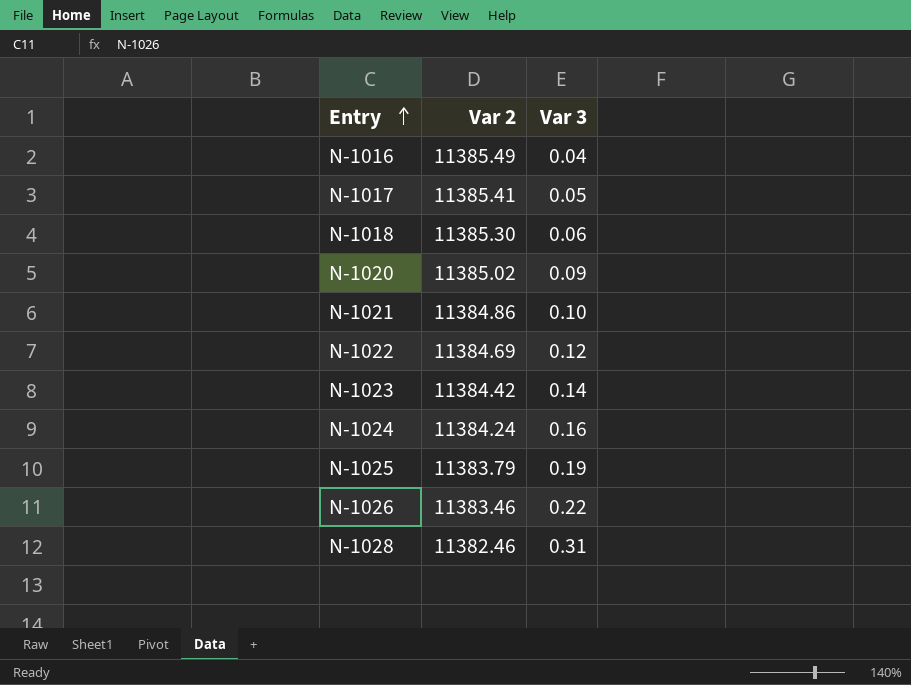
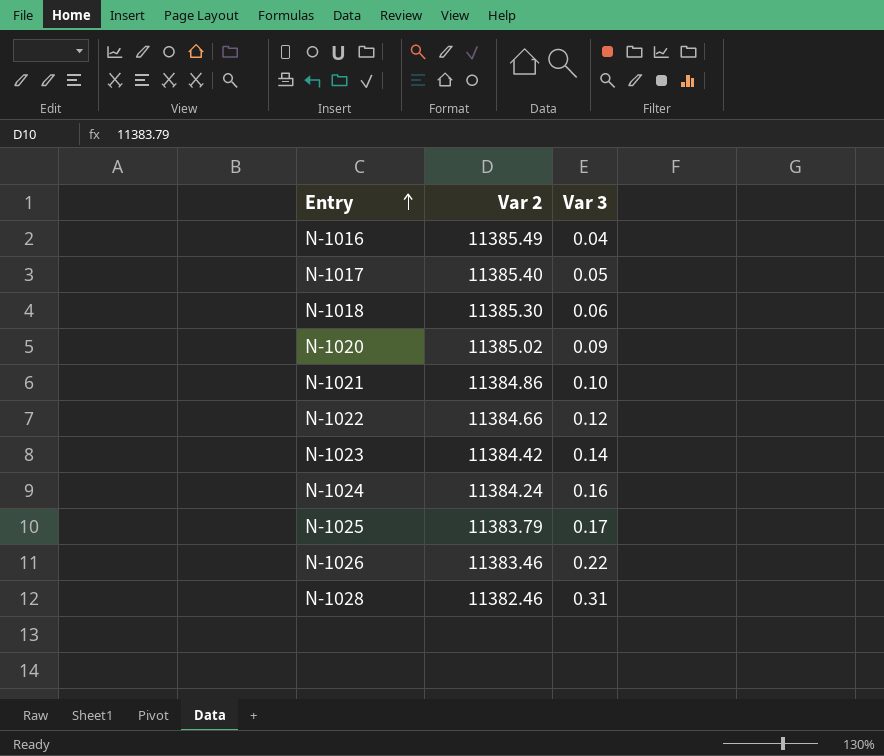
N-1017 | Var 2: 11385.41 -> 11385.40
N-1022 | Var 2: 11384.69 -> 11384.66
N-1025 | Var 3: 0.19 -> 0.17

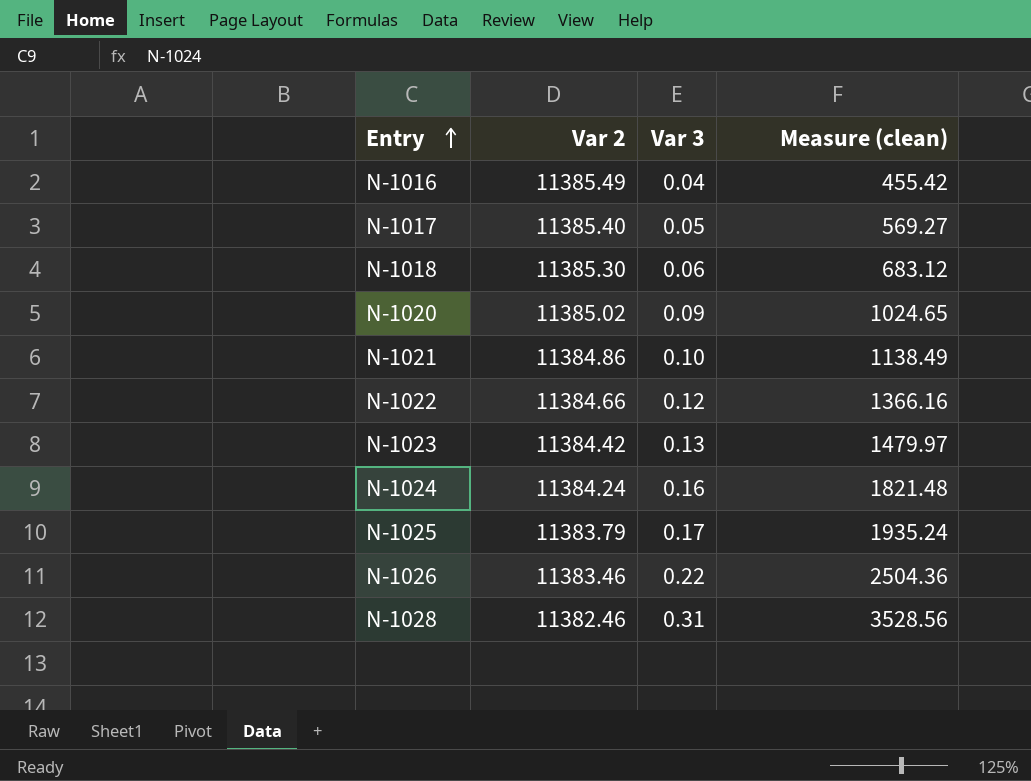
column Measure (clean) | formula: none -> [Var 2] * [Var 3]
N-1023 | Var 3: 0.14 -> 0.13

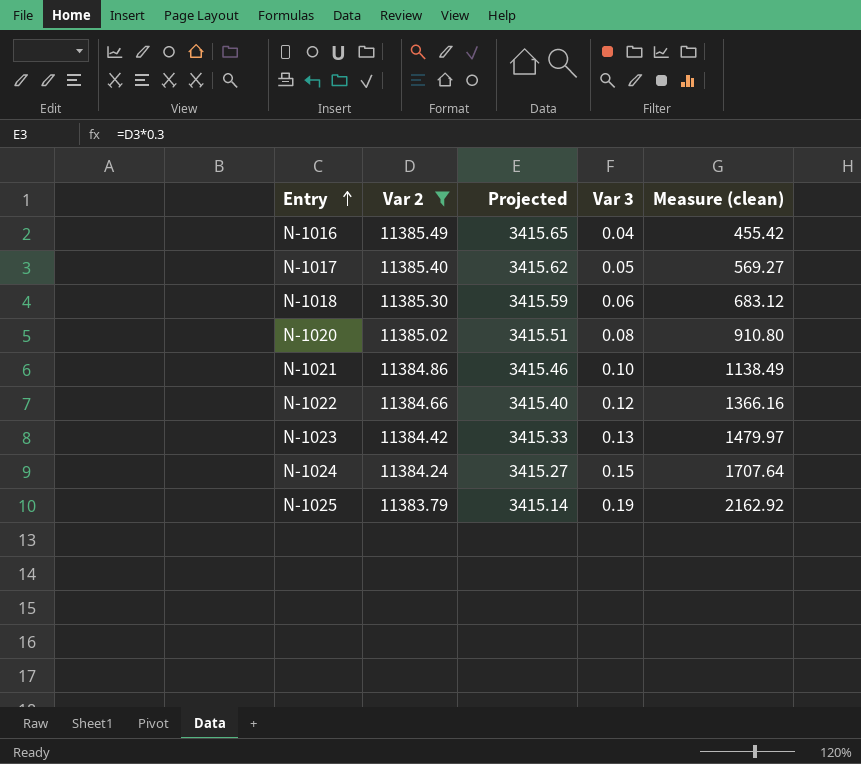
filter: none -> Var 2 >= 11383.79
column Projected | formula: none -> [Var 2] * 0.3
N-1020 | Var 3: 0.09 -> 0.08
N-1020 | Measure (clean): 1024.65 -> 910.80
N-1024 | Var 3: 0.16 -> 0.15
N-1024 | Measure (clean): 1821.48 -> 1707.64
N-1025 | Var 3: 0.17 -> 0.19
N-1025 | Measure (clean): 1935.24 -> 2162.92

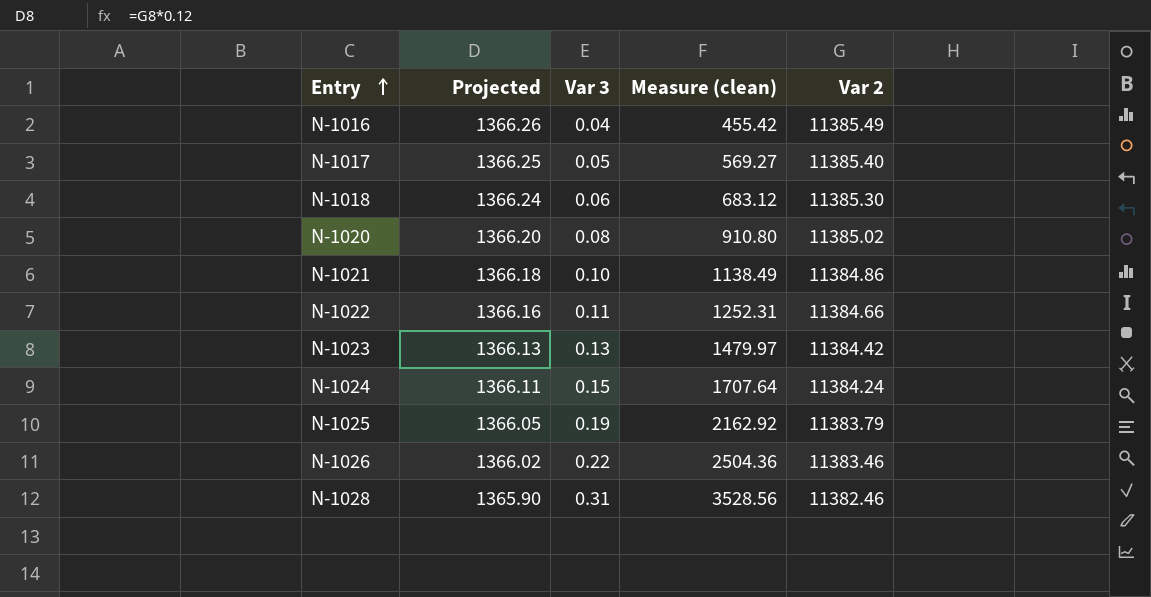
filter: Var 2 >= 11383.79 -> none
column Projected | formula: [Var 2] * 0.3 -> [Var 2] * 0.12
column Var 2 | position: 2 -> 5
N-1022 | Var 3: 0.12 -> 0.11
N-1022 | Measure (clean): 1366.16 -> 1252.31

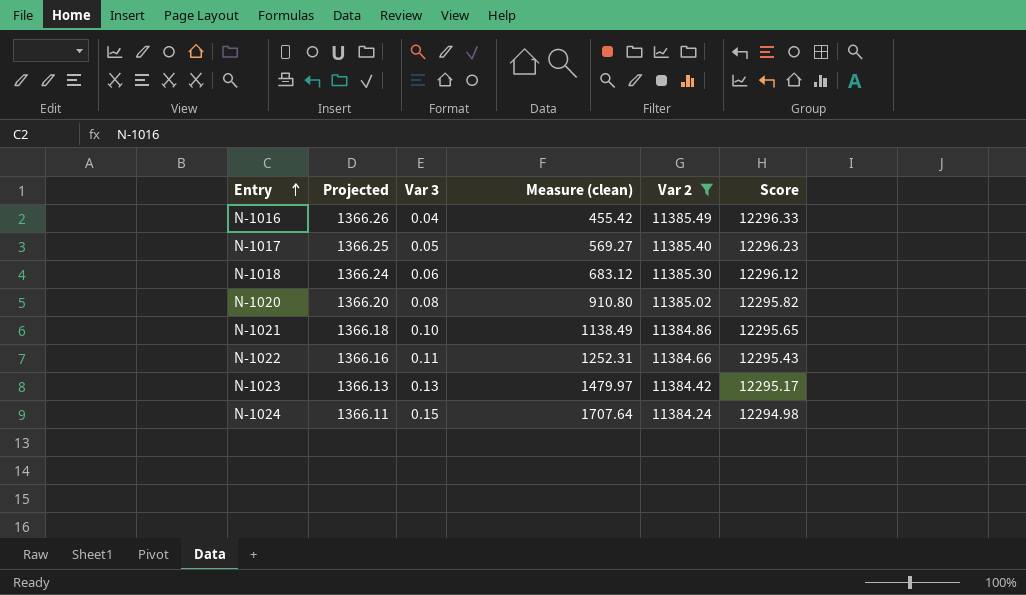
filter: none -> Var 2 >= 11384.24
column Score | formula: none -> [Var 2] * 1.08

